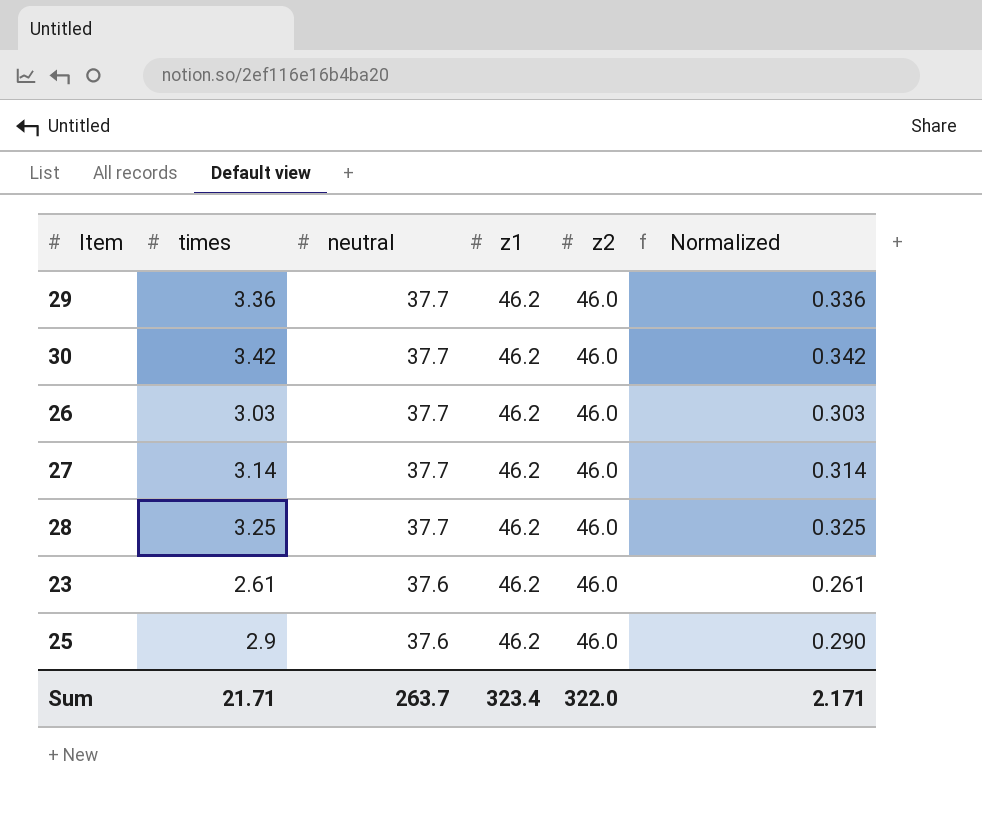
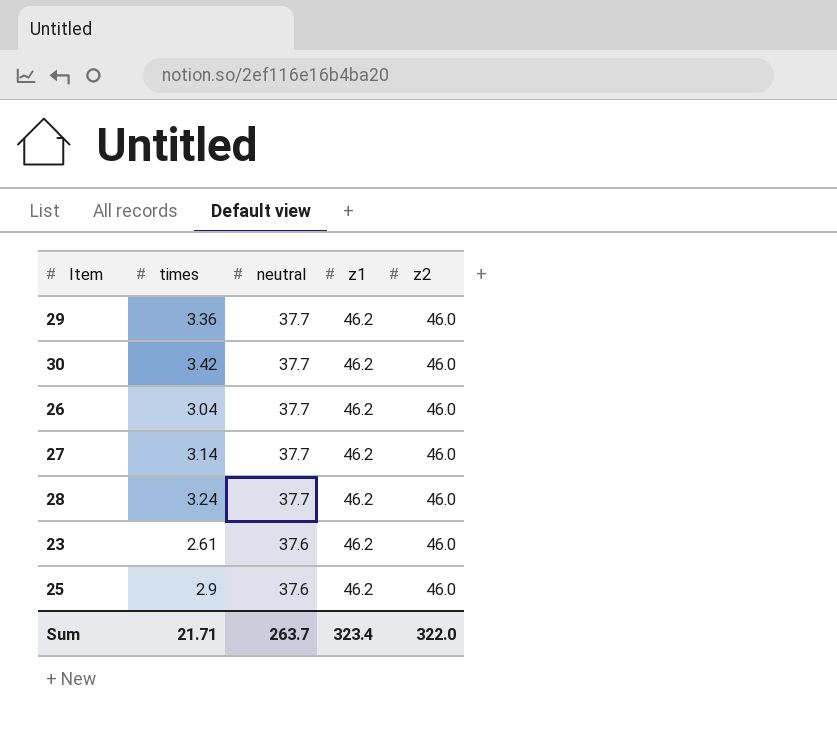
column Normalized | formula: [times] * 0.1 -> none
26 | times: 3.03 -> 3.04
28 | times: 3.25 -> 3.24

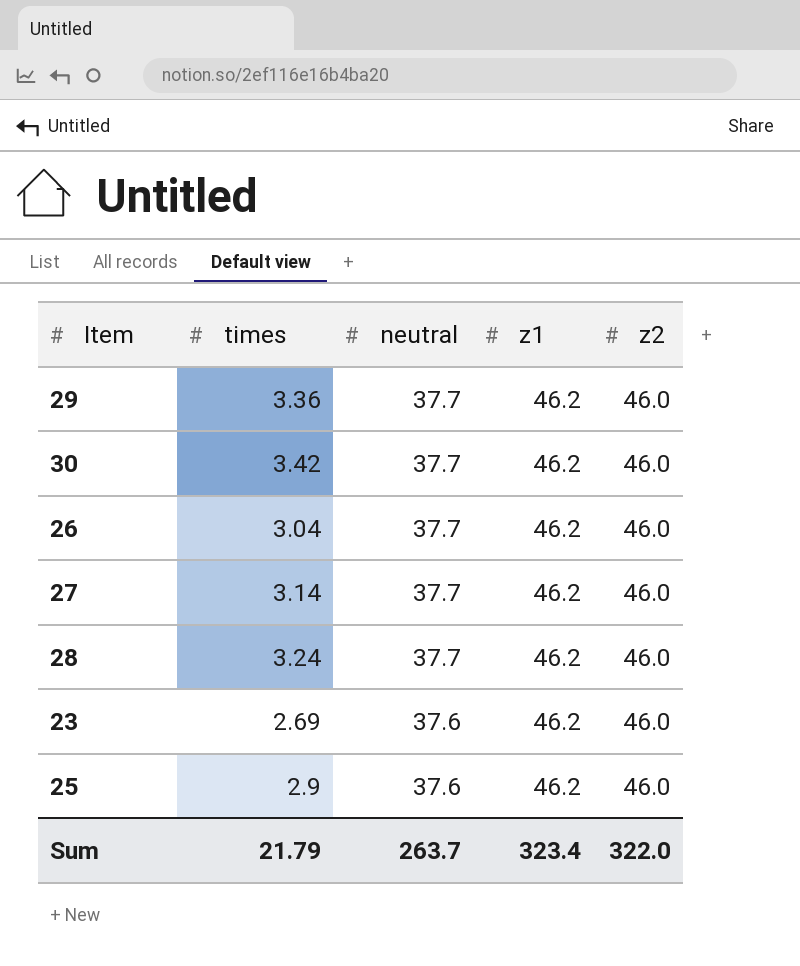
23 | times: 2.61 -> 2.69
Sum | times: 21.71 -> 21.79

